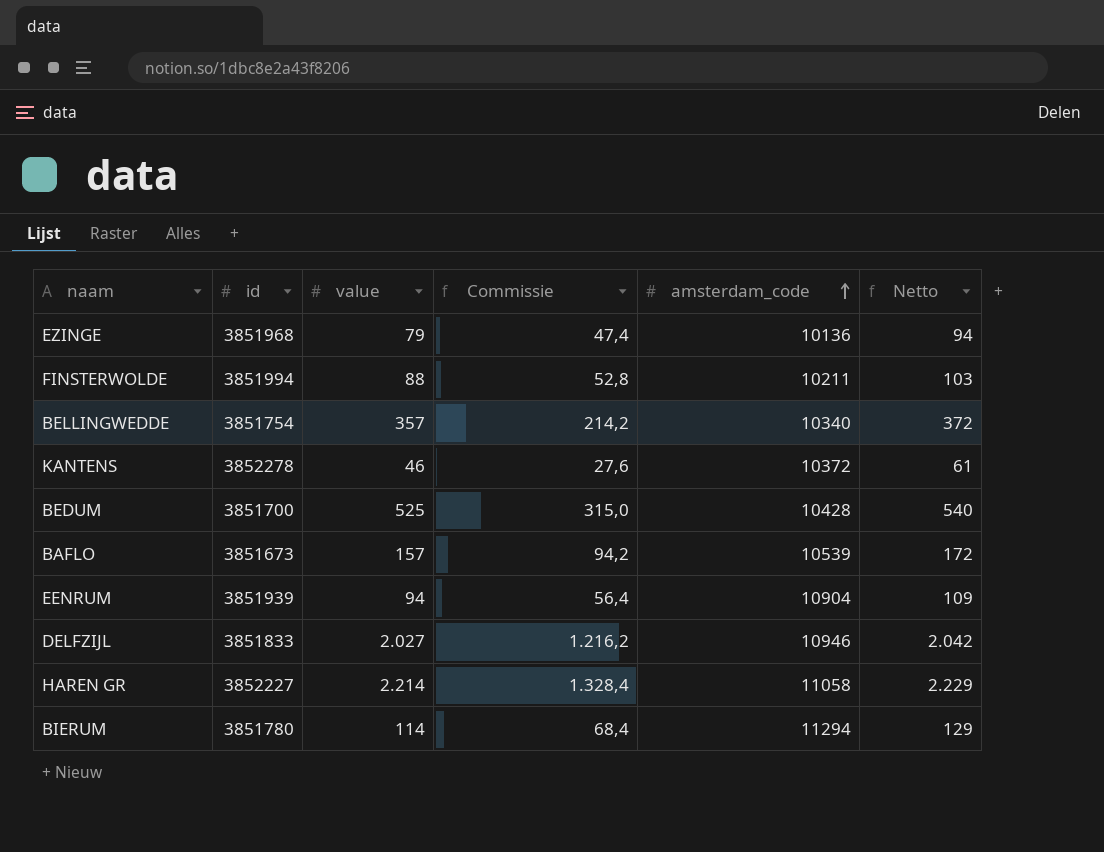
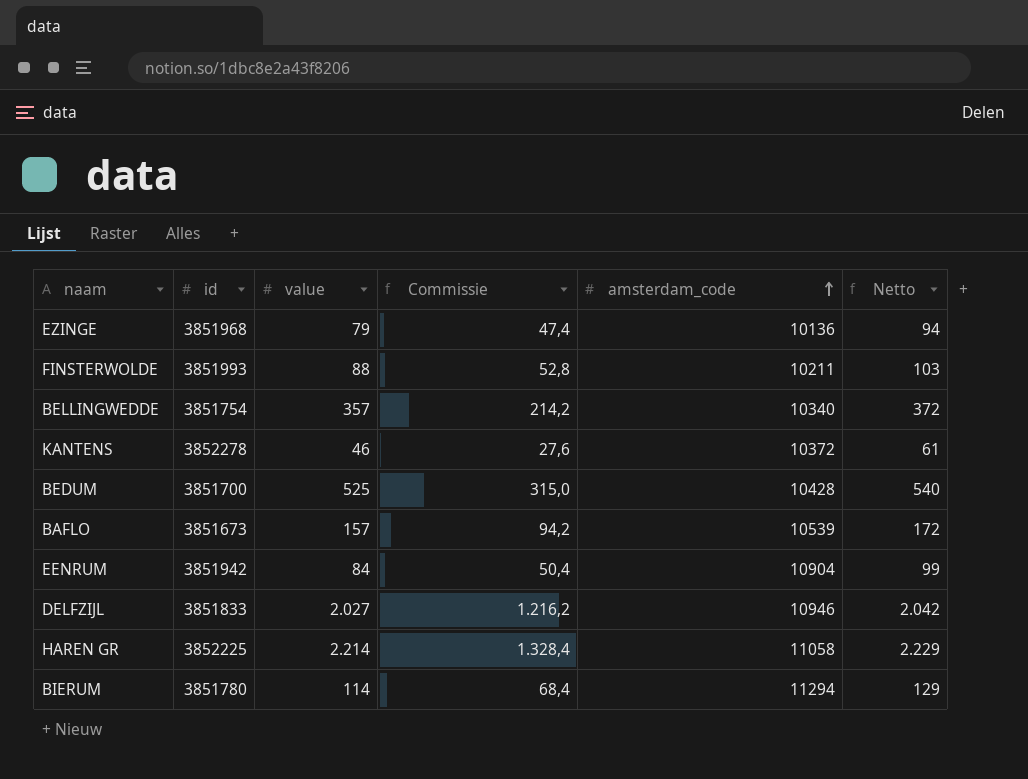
FINSTERWOLDE | id: 3851994 -> 3851993
EENRUM | id: 3851939 -> 3851942
EENRUM | value: 94 -> 84
EENRUM | Commissie: 56,4 -> 50,4
EENRUM | Netto: 109 -> 99
HAREN GR | id: 3852227 -> 3852225

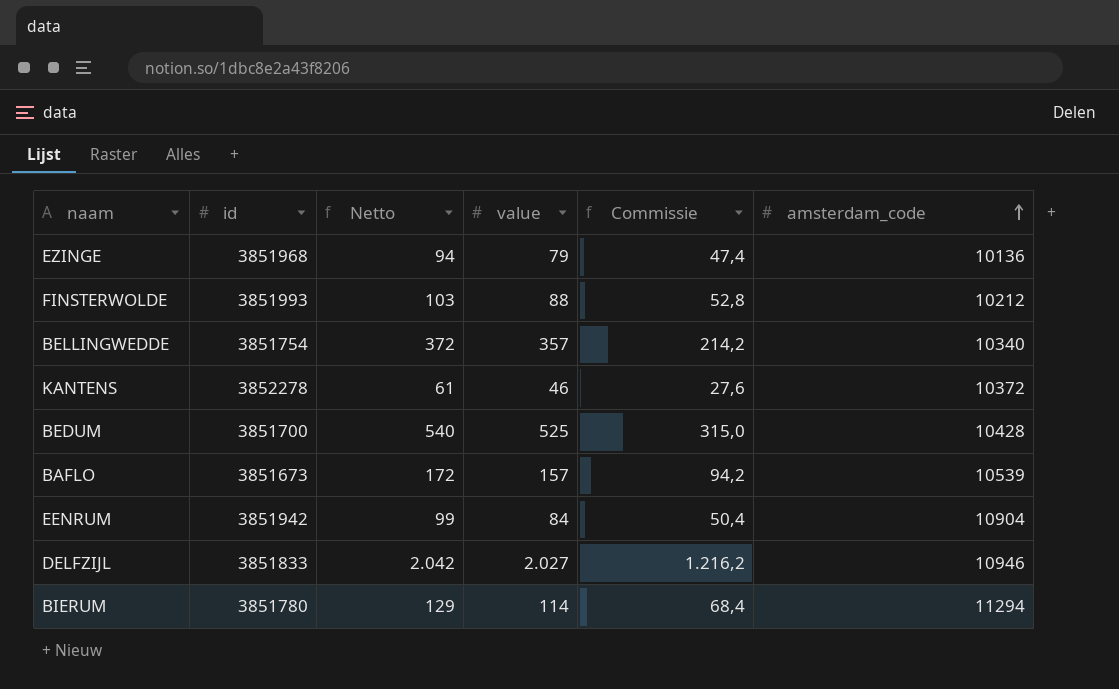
column Netto | position: 6 -> 3
row HAREN GR: 3852225 | 2.214 | 1.328,4 | 11058 | 2.229 -> none
FINSTERWOLDE | amsterdam_code: 10211 -> 10212

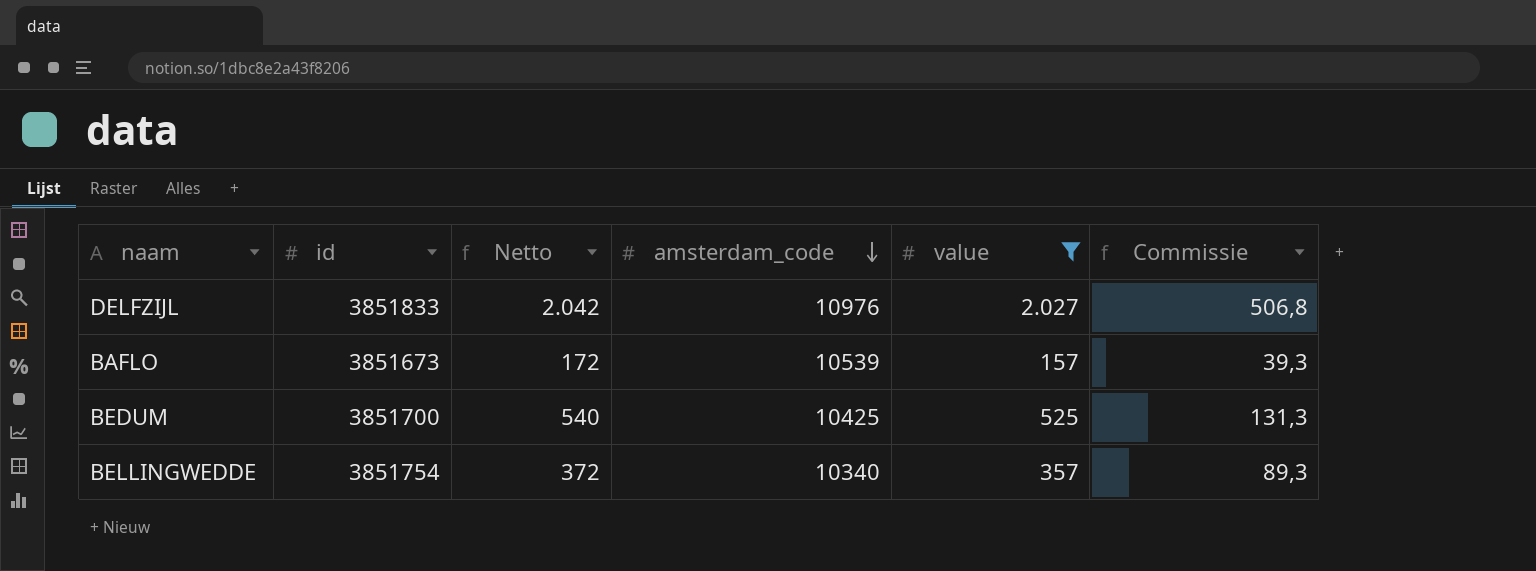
filter: none -> value >= 157
row order: amsterdam_code ascending -> amsterdam_code descending
column amsterdam_code | position: 6 -> 4
column Commissie | formula: [value] * 0,6 -> [value] * 0,25
DELFZIJL | amsterdam_code: 10946 -> 10976
BEDUM | amsterdam_code: 10428 -> 10425

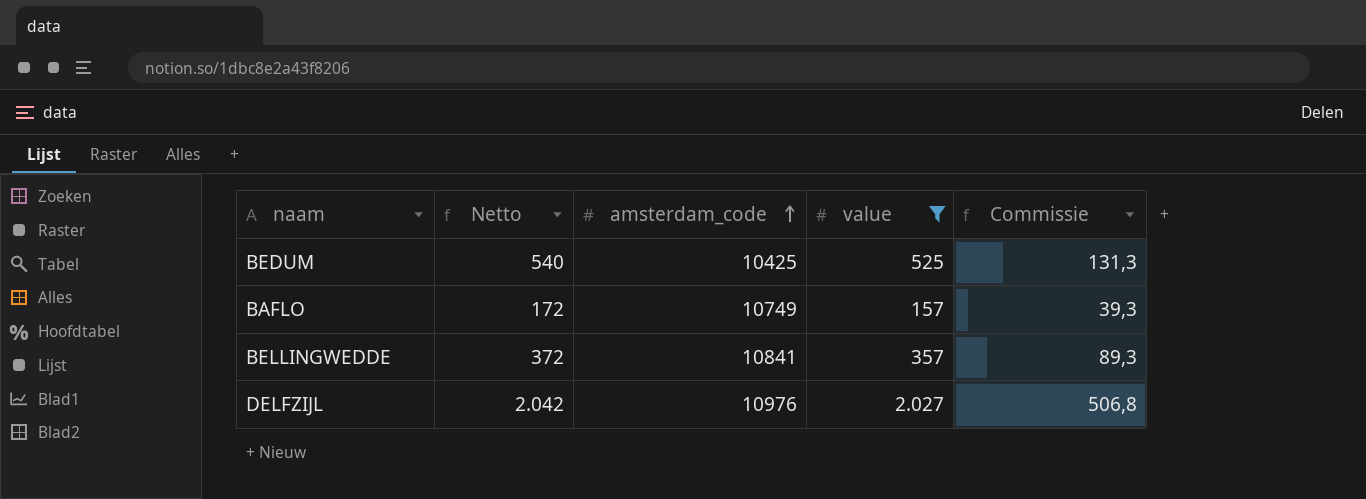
row order: amsterdam_code descending -> amsterdam_code ascending
column id | position: 2 -> none
BAFLO | amsterdam_code: 10539 -> 10749
BELLINGWEDDE | amsterdam_code: 10340 -> 10841

